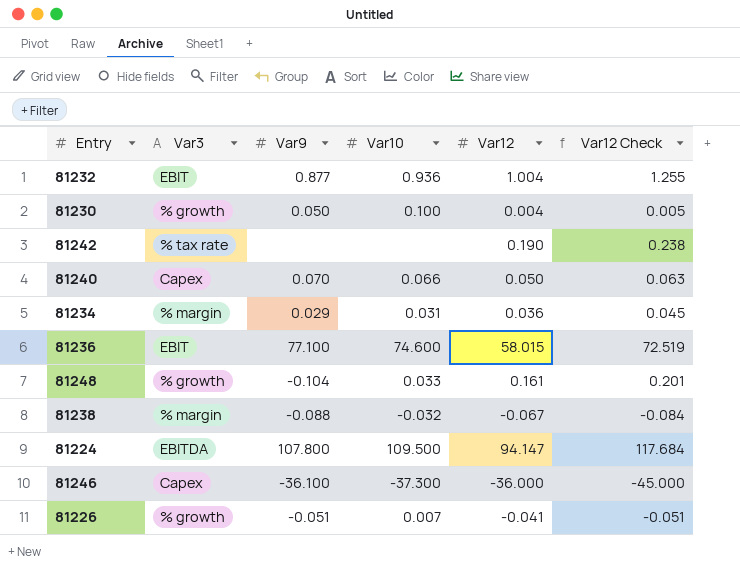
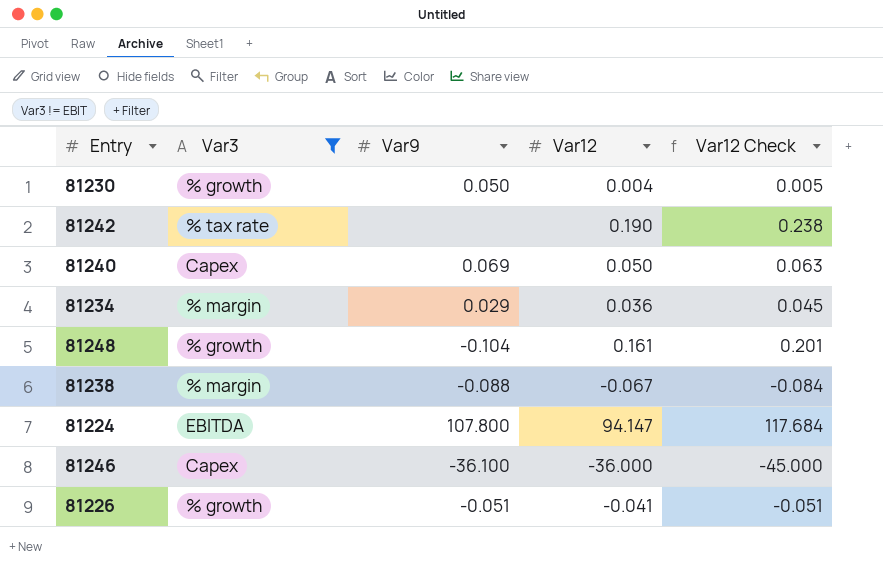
filter: none -> Var3 != EBIT
column Var10 | position: 4 -> none
81240 | Var9: 0.070 -> 0.069

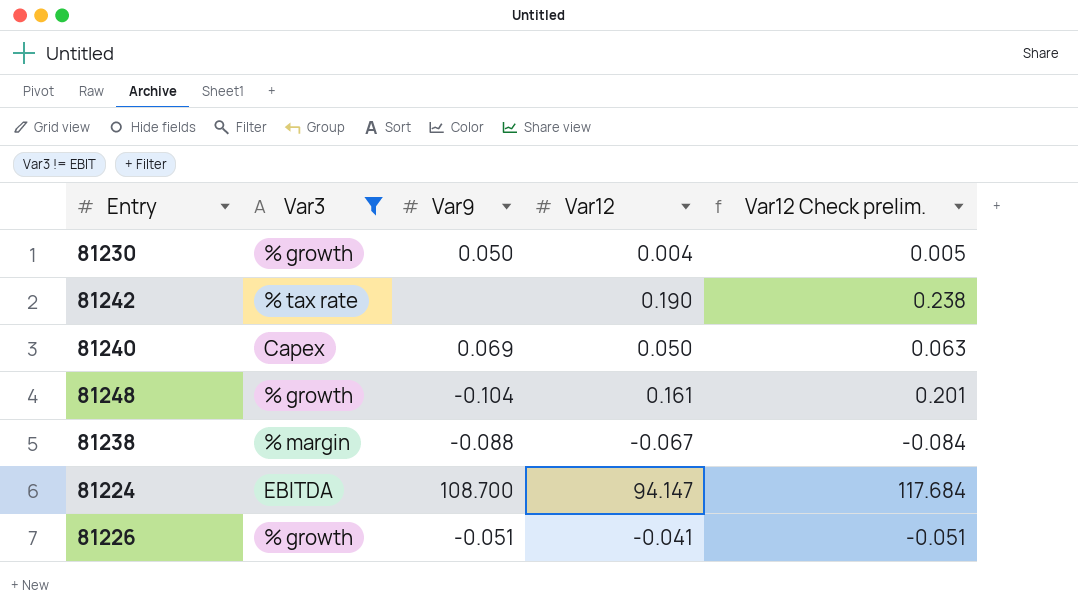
column name: Var12 Check -> Var12 Check prelim.
row 81234: % margin | 0.029 | 0.036 | 0.045 -> none
row 81246: Capex | -36.100 | -36.000 | -45.000 -> none
81224 | Var9: 107.800 -> 108.700

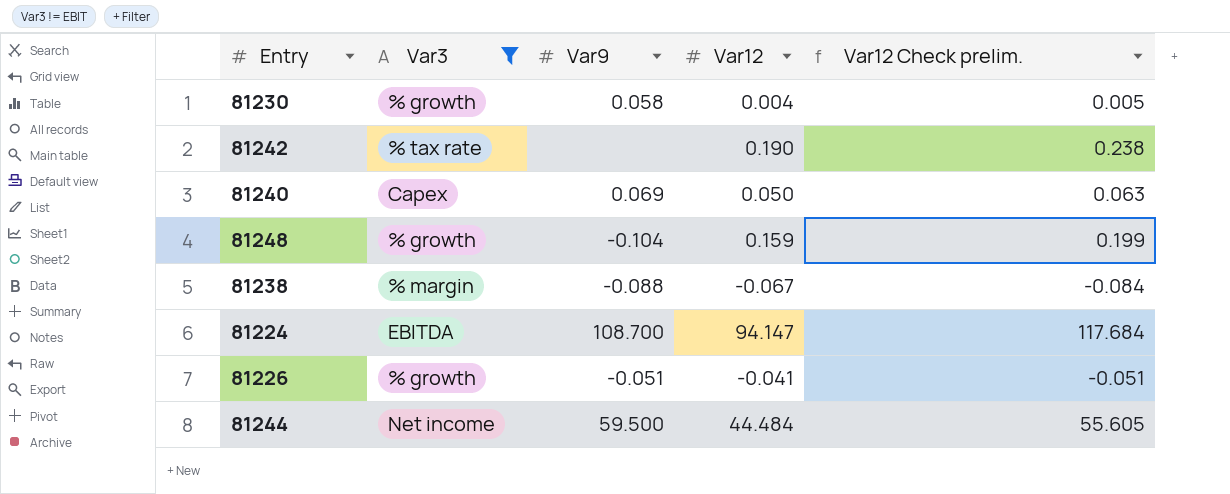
81230 | Var9: 0.050 -> 0.058
81248 | Var12: 0.161 -> 0.159
81248 | Var12 Check prelim.: 0.201 -> 0.199
row 81244: none -> Net income | 59.500 | 44.484 | 55.605

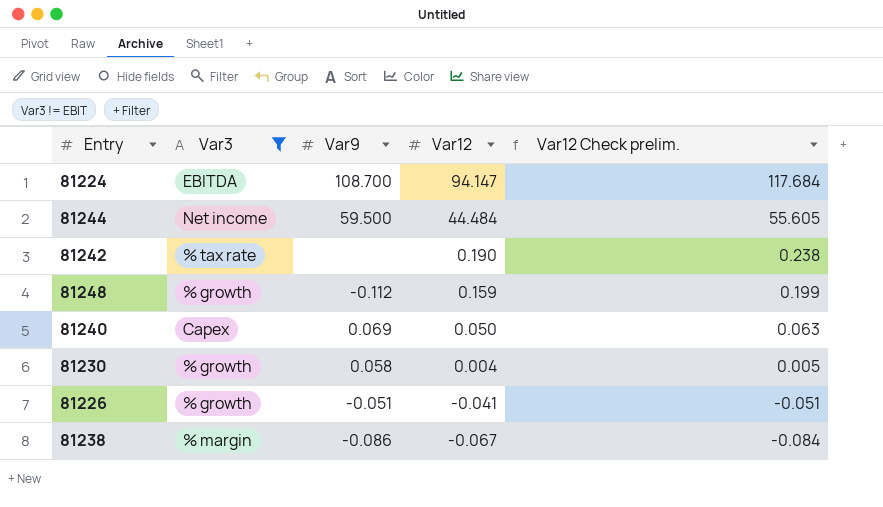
row order: none -> Var12 descending
81248 | Var9: -0.104 -> -0.112
81238 | Var9: -0.088 -> -0.086

